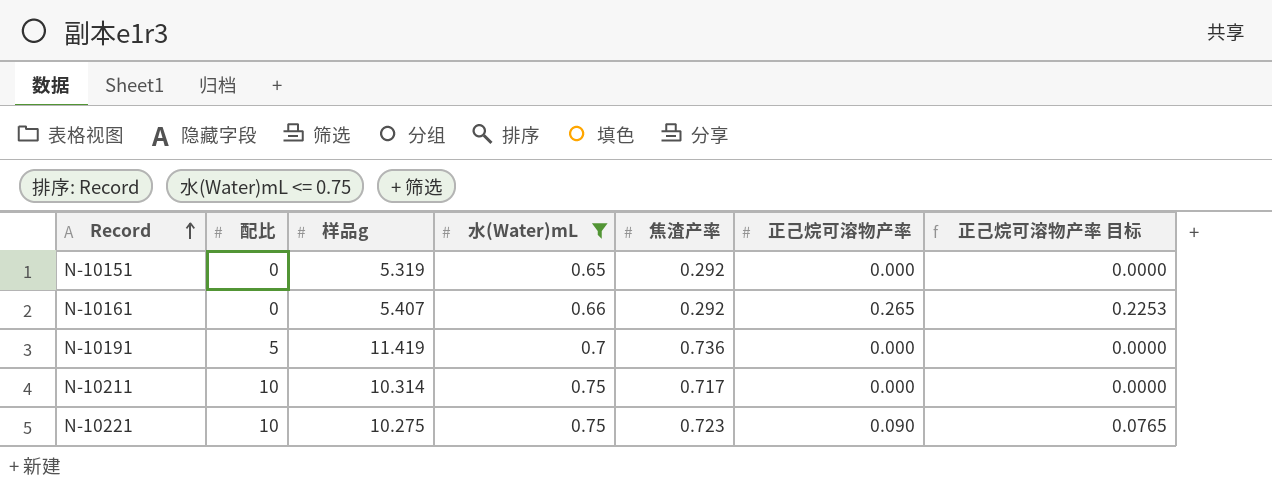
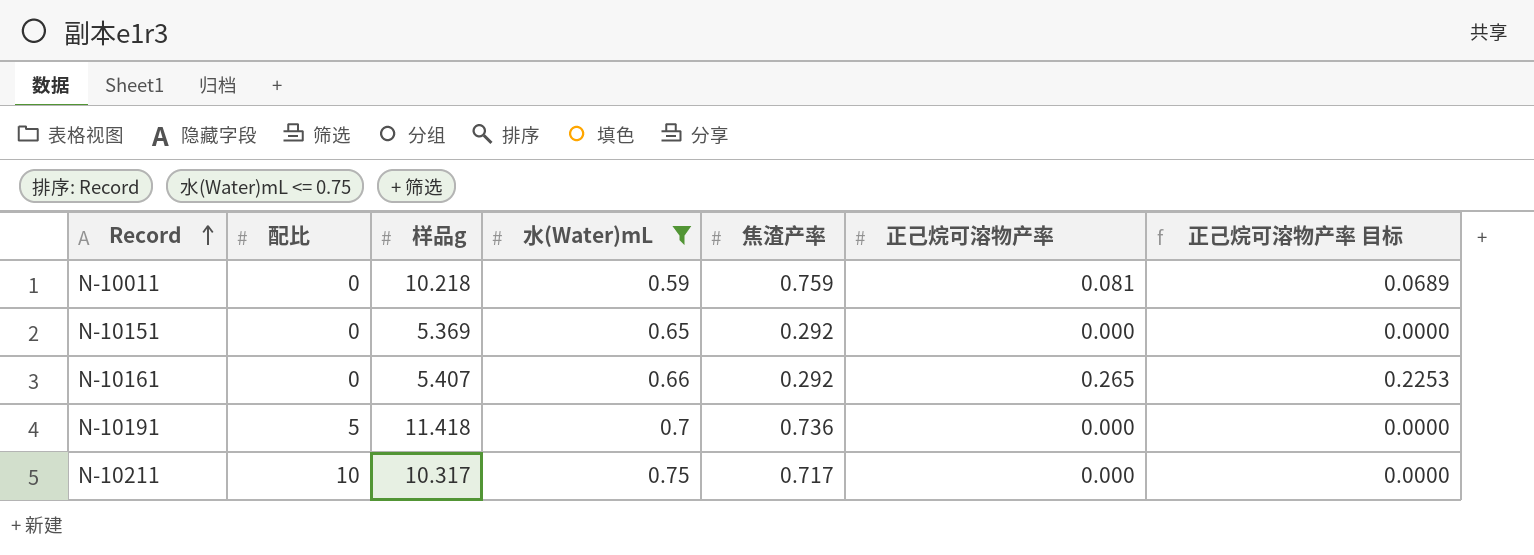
row N-10221: 10 | 10.275 | 0.75 | 0.723 | 0.090 | 0.0765 -> none
row N-10011: none -> 0 | 10.218 | 0.59 | 0.759 | 0.081 | 0.0689
N-10151 | 样品g: 5.319 -> 5.369
N-10191 | 样品g: 11.419 -> 11.418
N-10211 | 样品g: 10.314 -> 10.317

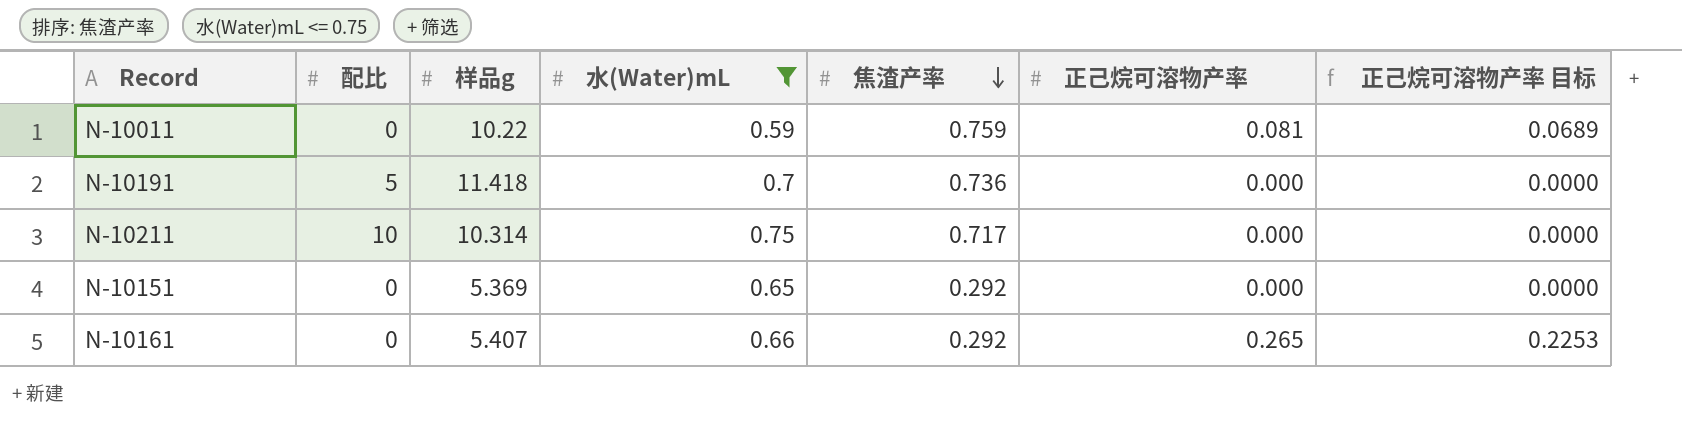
row order: Record ascending -> 焦渣产率 descending
N-10011 | 样品g: 10.218 -> 10.22
N-10211 | 样品g: 10.317 -> 10.314

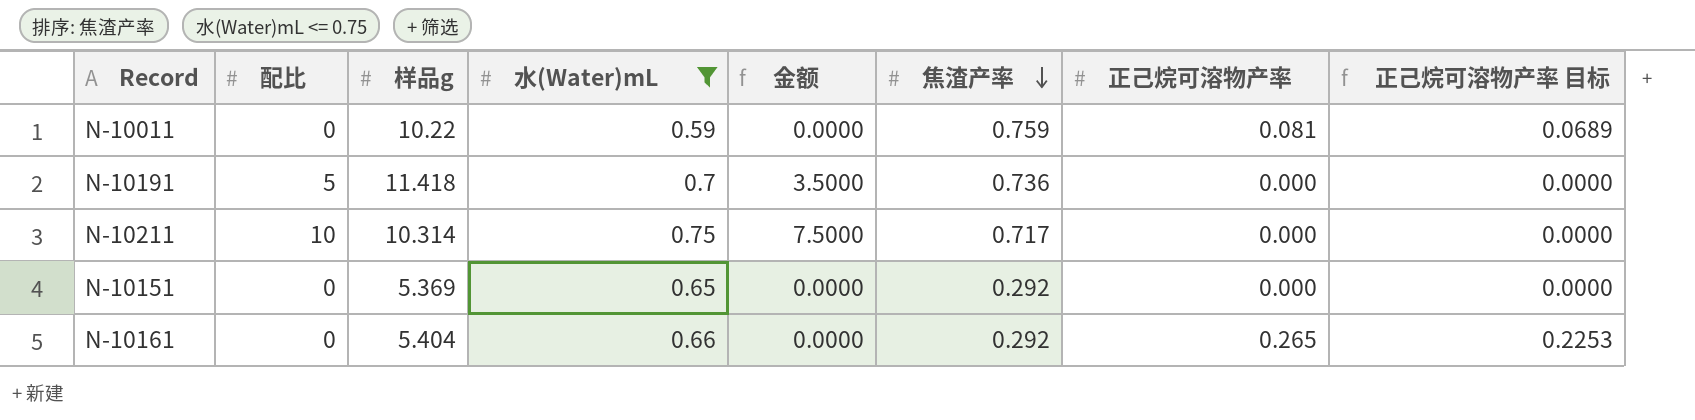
column 金额 | formula: none -> [配比] * [水(Water)mL]
N-10161 | 样品g: 5.407 -> 5.404

